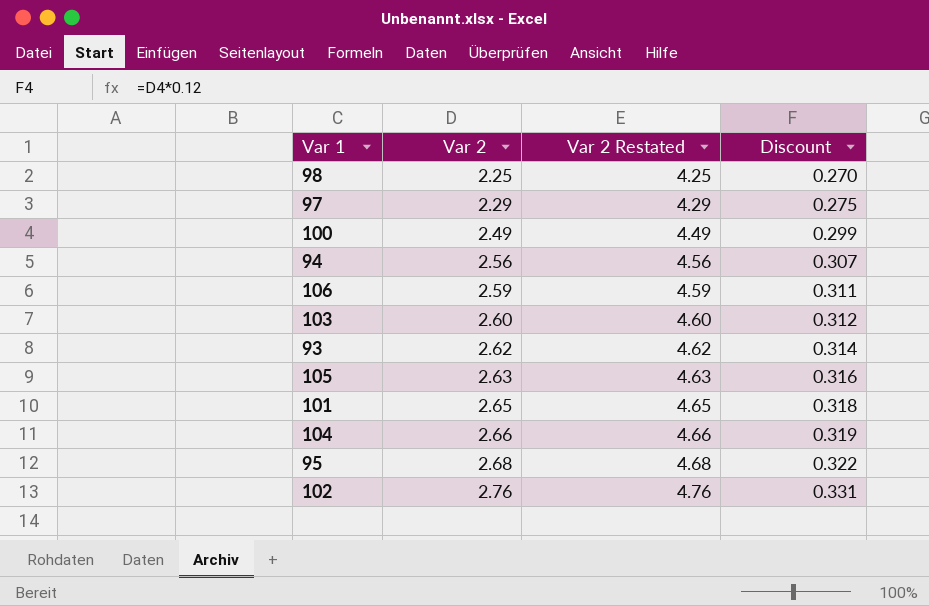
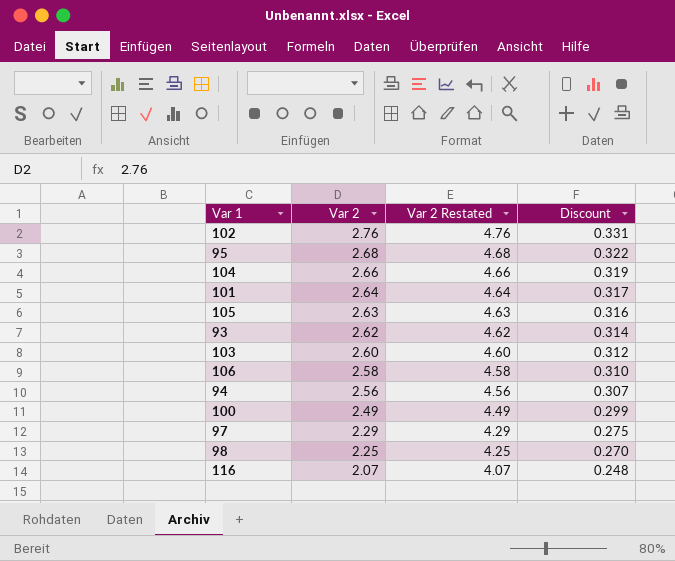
row order: Var 2 ascending -> Var 2 descending
101 | Var 2: 2.65 -> 2.64
101 | Var 2 Restated: 4.65 -> 4.64
101 | Discount: 0.318 -> 0.317
106 | Var 2: 2.59 -> 2.58
106 | Var 2 Restated: 4.59 -> 4.58
106 | Discount: 0.311 -> 0.310
row 116: none -> 2.07 | 4.07 | 0.248

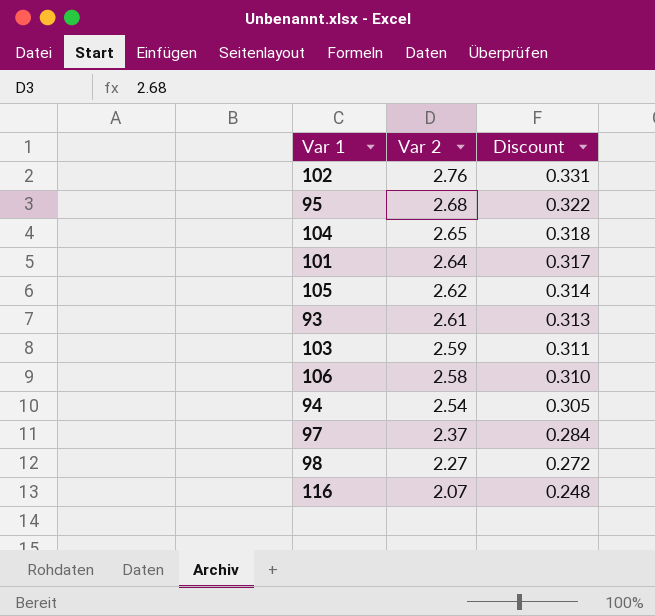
column Var 2 Restated | formula: [Var 2] + 2 -> none
row 100: 2.49 | 4.49 | 0.299 -> none
104 | Var 2: 2.66 -> 2.65
104 | Discount: 0.319 -> 0.318
105 | Var 2: 2.63 -> 2.62
105 | Discount: 0.316 -> 0.314
93 | Var 2: 2.62 -> 2.61
93 | Discount: 0.314 -> 0.313
103 | Var 2: 2.60 -> 2.59
103 | Discount: 0.312 -> 0.311
94 | Var 2: 2.56 -> 2.54
94 | Discount: 0.307 -> 0.305
97 | Var 2: 2.29 -> 2.37
97 | Discount: 0.275 -> 0.284
98 | Var 2: 2.25 -> 2.27
98 | Discount: 0.270 -> 0.272

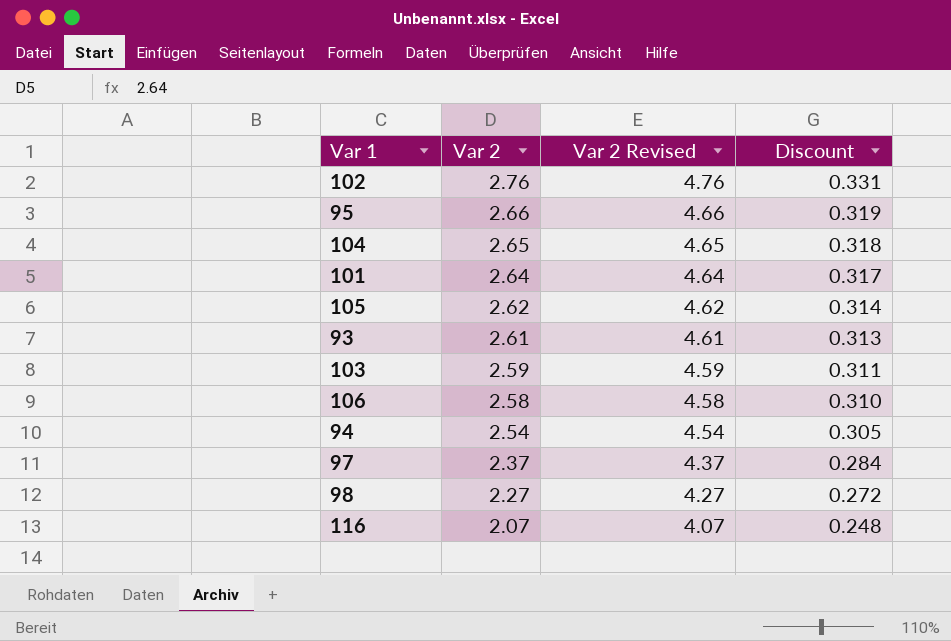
column Var 2 Revised | formula: none -> [Var 2] + 2
95 | Var 2: 2.68 -> 2.66
95 | Discount: 0.322 -> 0.319

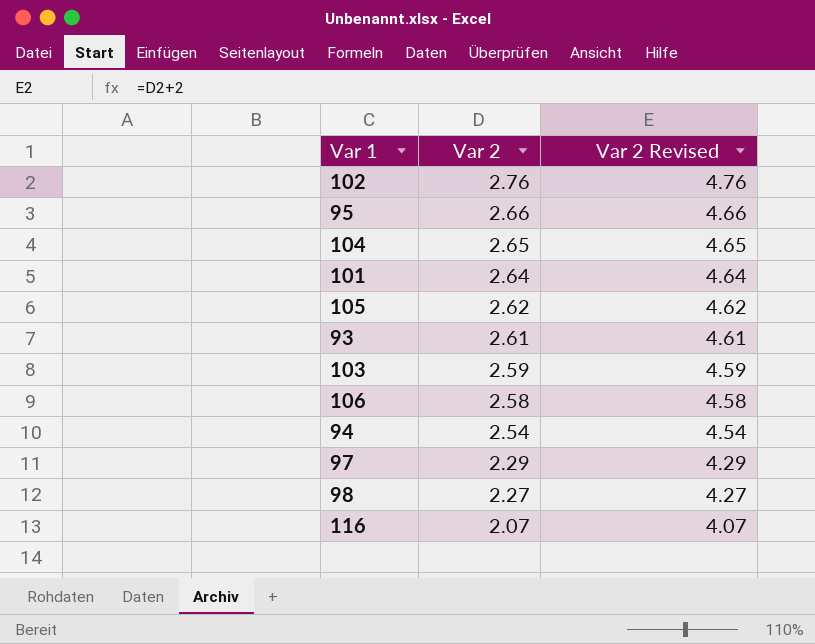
column Discount | formula: [Var 2] * 0.12 -> none
97 | Var 2: 2.37 -> 2.29
97 | Var 2 Revised: 4.37 -> 4.29

